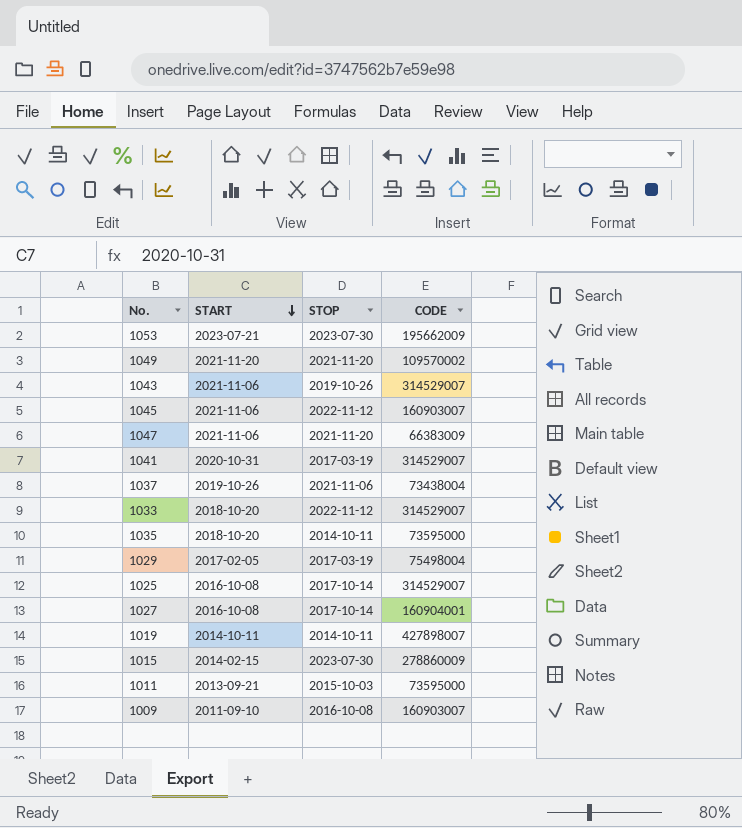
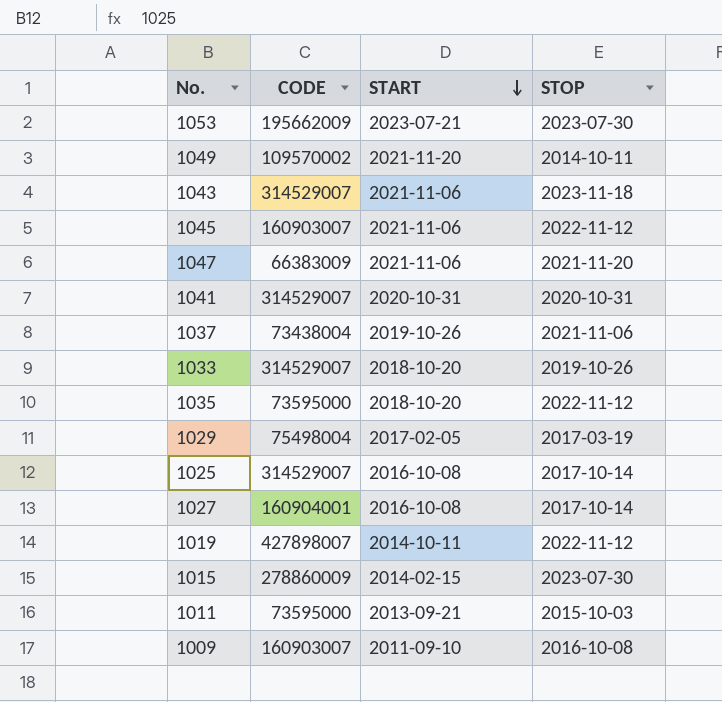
column CODE | position: 4 -> 2
1049 | STOP: 2021-11-20 -> 2014-10-11
1043 | STOP: 2019-10-26 -> 2023-11-18
1041 | STOP: 2017-03-19 -> 2020-10-31
1033 | STOP: 2022-11-12 -> 2019-10-26
1035 | STOP: 2014-10-11 -> 2022-11-12
1019 | STOP: 2014-10-11 -> 2022-11-12

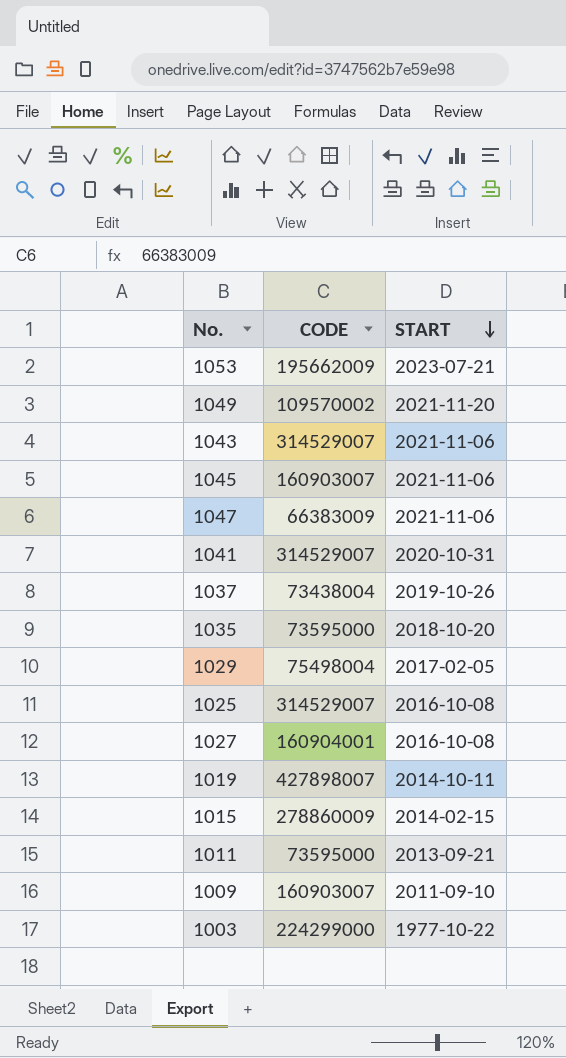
column STOP | position: 4 -> none
row 1033: 314529007 | 2018-10-20 | 2019-10-26 -> none
row 1003: none -> 224299000 | 1977-10-22

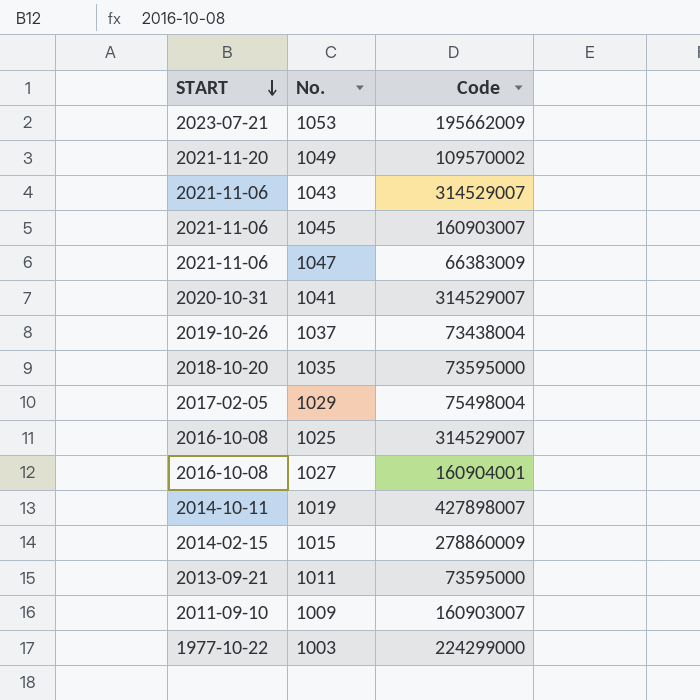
column START | position: 3 -> 1
column name: CODE -> Code

